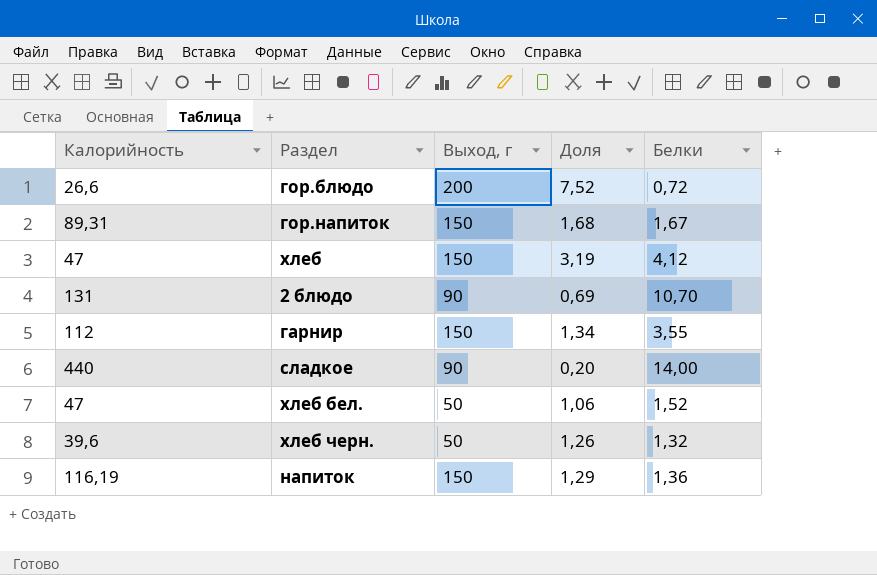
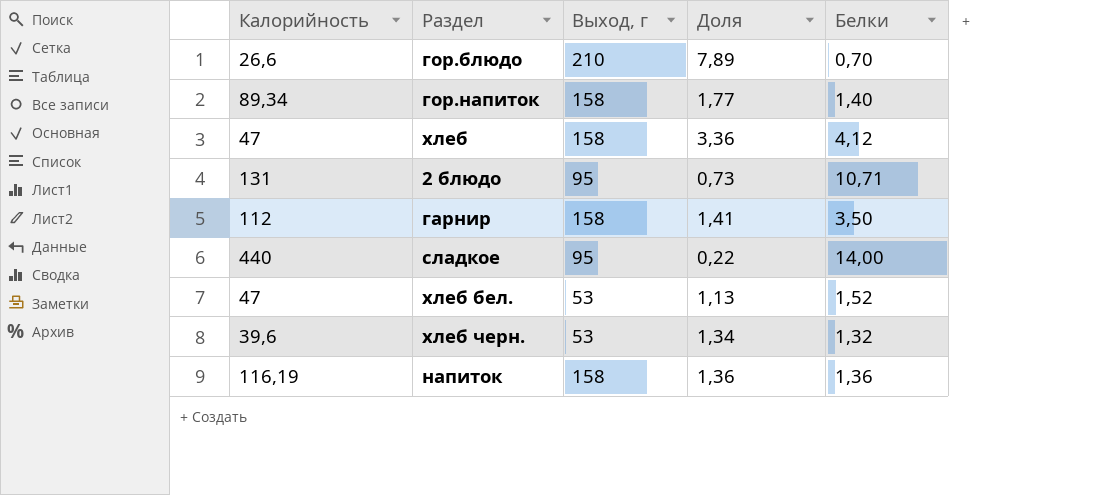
гор.блюдо | Выход, г: 200 -> 210
гор.блюдо | Доля: 7,52 -> 7,89
гор.блюдо | Белки: 0,72 -> 0,70
гор.напиток | Калорийность: 89,31 -> 89,34
гор.напиток | Выход, г: 150 -> 158
гор.напиток | Доля: 1,68 -> 1,77
гор.напиток | Белки: 1,67 -> 1,40
хлеб | Выход, г: 150 -> 158
хлеб | Доля: 3,19 -> 3,36
2 блюдо | Выход, г: 90 -> 95
2 блюдо | Доля: 0,69 -> 0,73
2 блюдо | Белки: 10,70 -> 10,71
гарнир | Выход, г: 150 -> 158
гарнир | Доля: 1,34 -> 1,41
гарнир | Белки: 3,55 -> 3,50
сладкое | Выход, г: 90 -> 95
сладкое | Доля: 0,20 -> 0,22
хлеб бел. | Выход, г: 50 -> 53
хлеб бел. | Доля: 1,06 -> 1,13
хлеб черн. | Выход, г: 50 -> 53
хлеб черн. | Доля: 1,26 -> 1,34
напиток | Выход, г: 150 -> 158
напиток | Доля: 1,29 -> 1,36

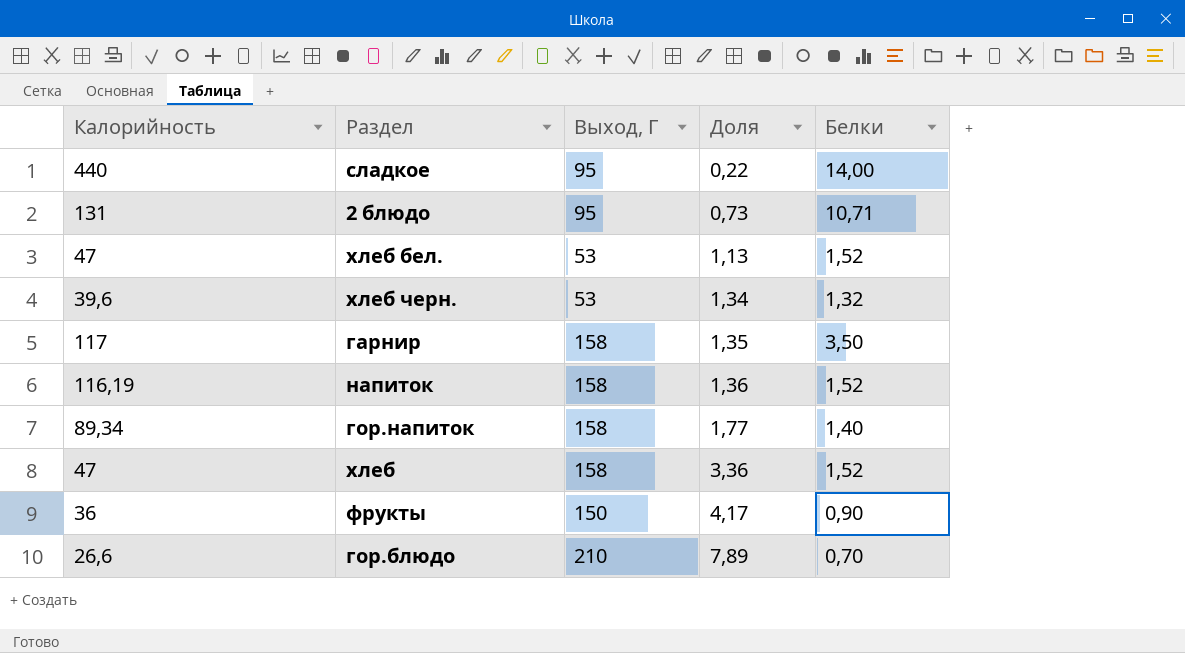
row order: none -> Доля ascending
column name: Выход, г -> Выход, Г
гарнир | Калорийность: 112 -> 117
гарнир | Доля: 1,41 -> 1,35
напиток | Белки: 1,36 -> 1,52
хлеб | Белки: 4,12 -> 1,52
row фрукты: none -> 36 | 150 | 4,17 | 0,90

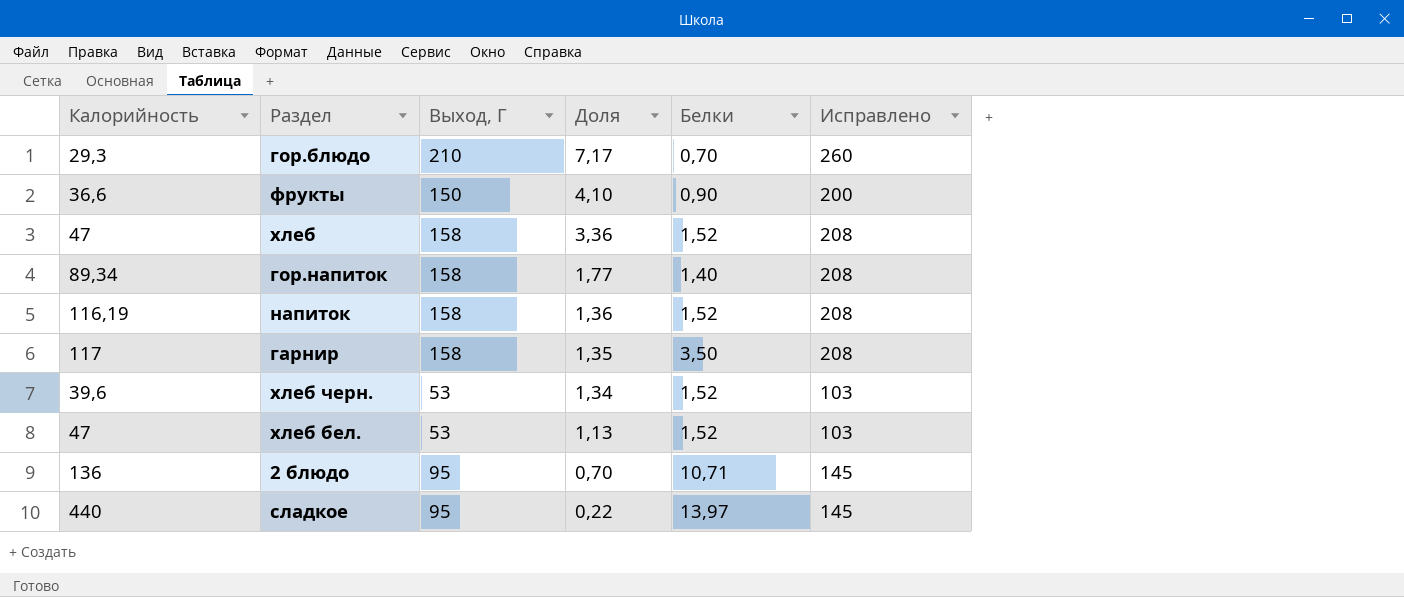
row order: Доля ascending -> Доля descending
column Исправлено | formula: none -> [Выход, Г] + 50
гор.блюдо | Калорийность: 26,6 -> 29,3
гор.блюдо | Доля: 7,89 -> 7,17
фрукты | Калорийность: 36 -> 36,6
фрукты | Доля: 4,17 -> 4,10
хлеб черн. | Белки: 1,32 -> 1,52
2 блюдо | Калорийность: 131 -> 136
2 блюдо | Доля: 0,73 -> 0,70
сладкое | Белки: 14,00 -> 13,97

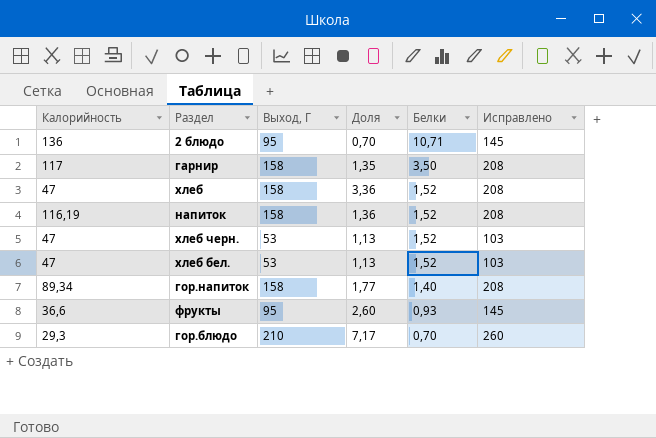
row order: Доля descending -> Белки descending
row сладкое: 440 | 95 | 0,22 | 13,97 | 145 -> none
хлеб черн. | Калорийность: 39,6 -> 47
хлеб черн. | Доля: 1,34 -> 1,13
фрукты | Выход, Г: 150 -> 95
фрукты | Доля: 4,10 -> 2,60
фрукты | Белки: 0,90 -> 0,93
фрукты | Исправлено: 200 -> 145

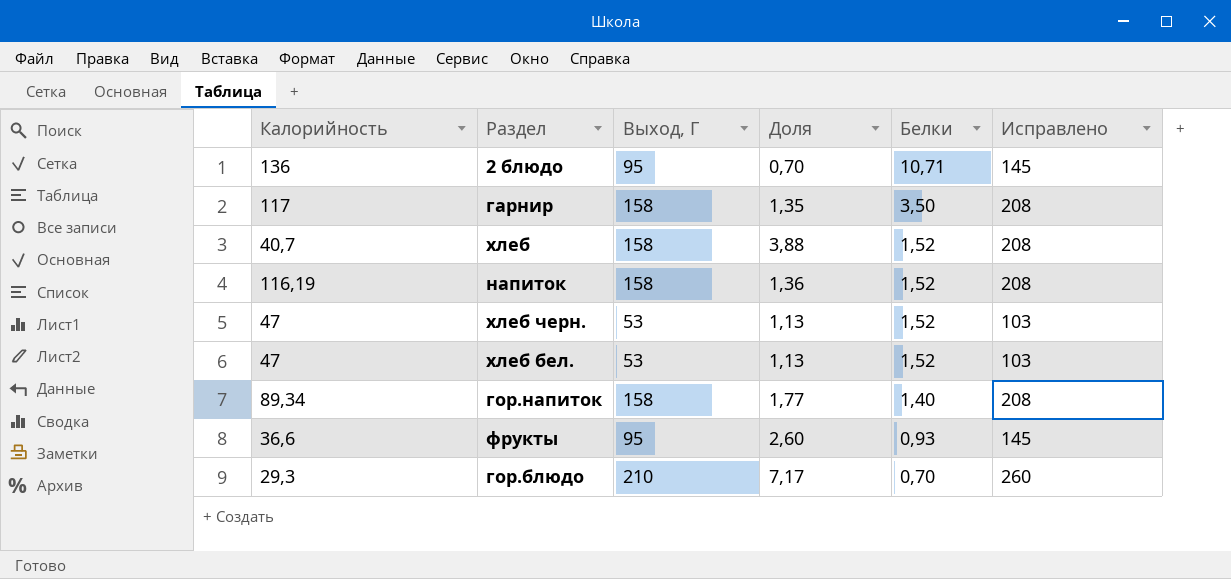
хлеб | Калорийность: 47 -> 40,7
хлеб | Доля: 3,36 -> 3,88

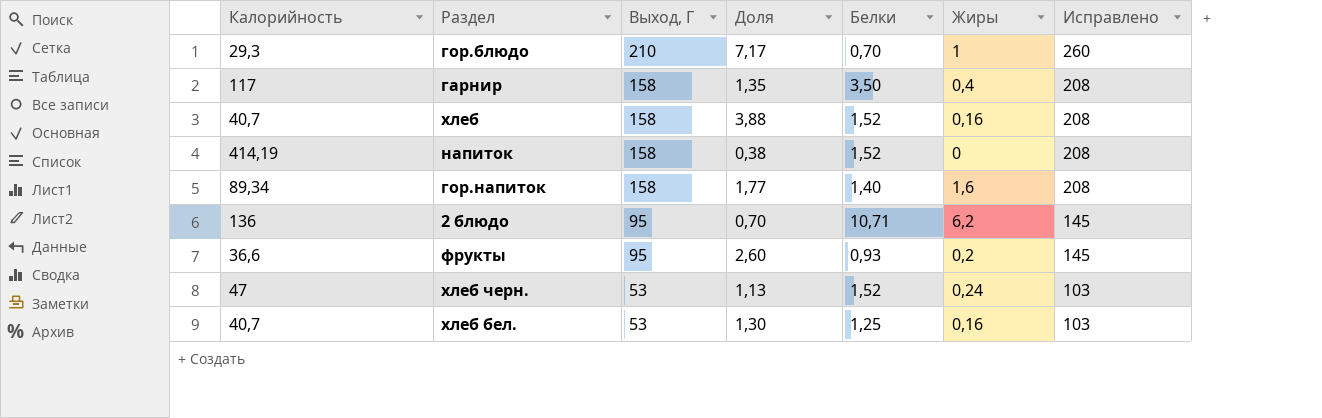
row order: Белки descending -> Выход, Г descending
column Жиры | position: none -> 6
напиток | Калорийность: 116,19 -> 414,19
напиток | Доля: 1,36 -> 0,38
хлеб бел. | Калорийность: 47 -> 40,7
хлеб бел. | Доля: 1,13 -> 1,30
хлеб бел. | Белки: 1,52 -> 1,25

